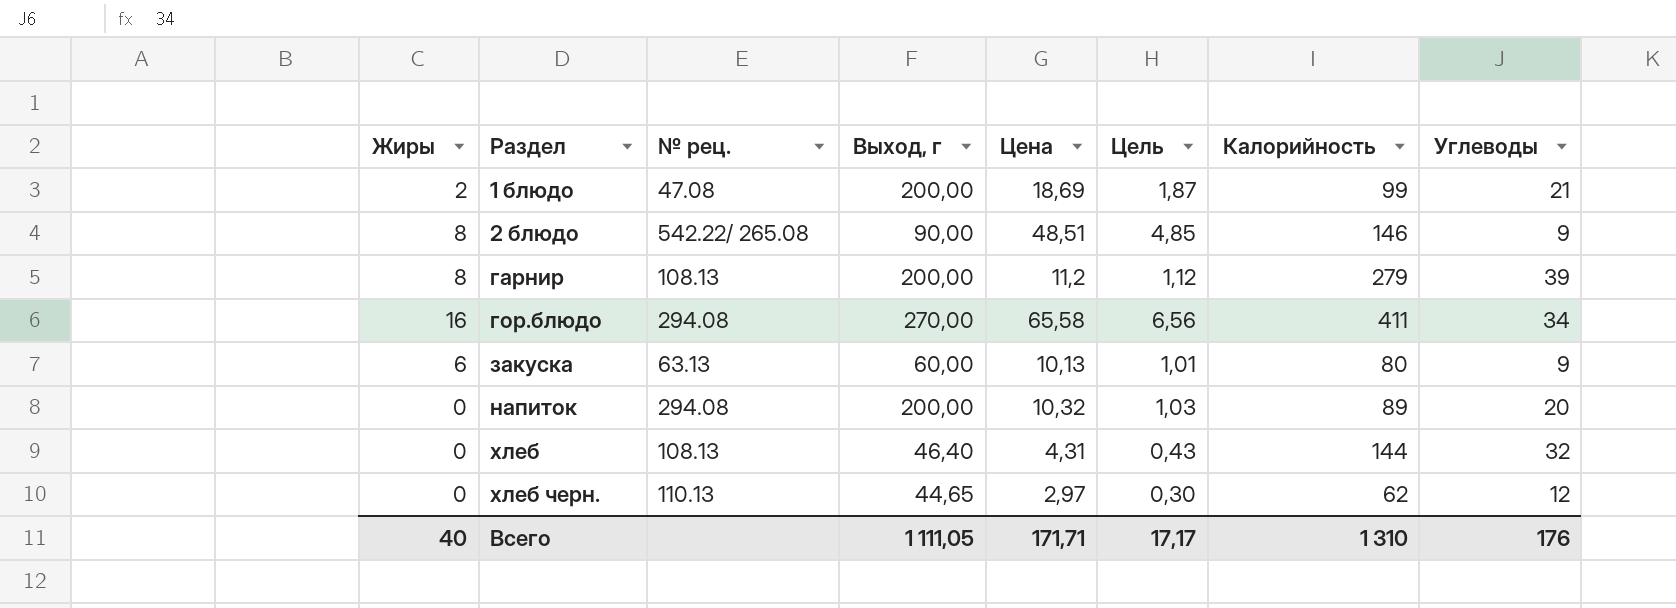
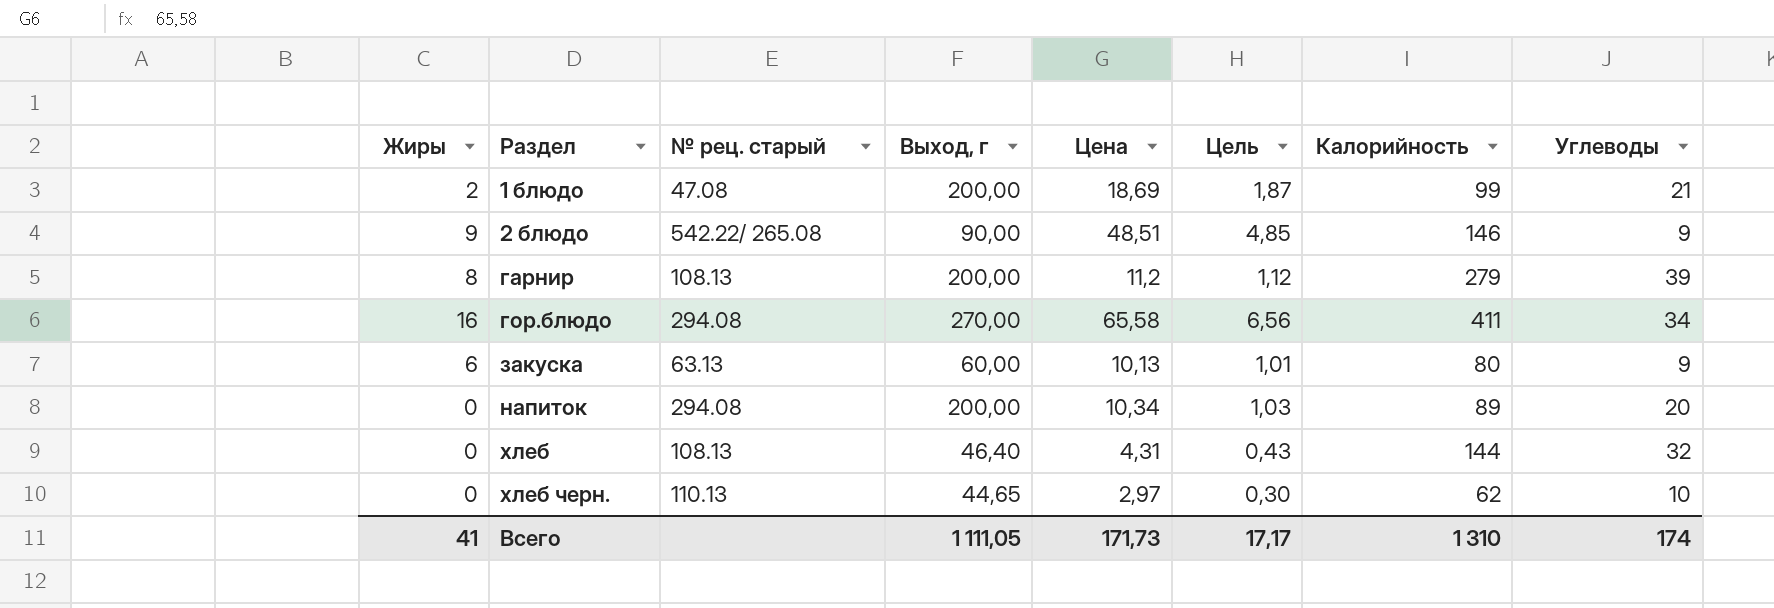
column name: № рец. -> № рец. старый
2 блюдо | Жиры: 8 -> 9
напиток | Цена: 10,32 -> 10,34
хлеб черн. | Углеводы: 12 -> 10
Всего | Жиры: 40 -> 41
Всего | Цена: 171,71 -> 171,73
Всего | Углеводы: 176 -> 174

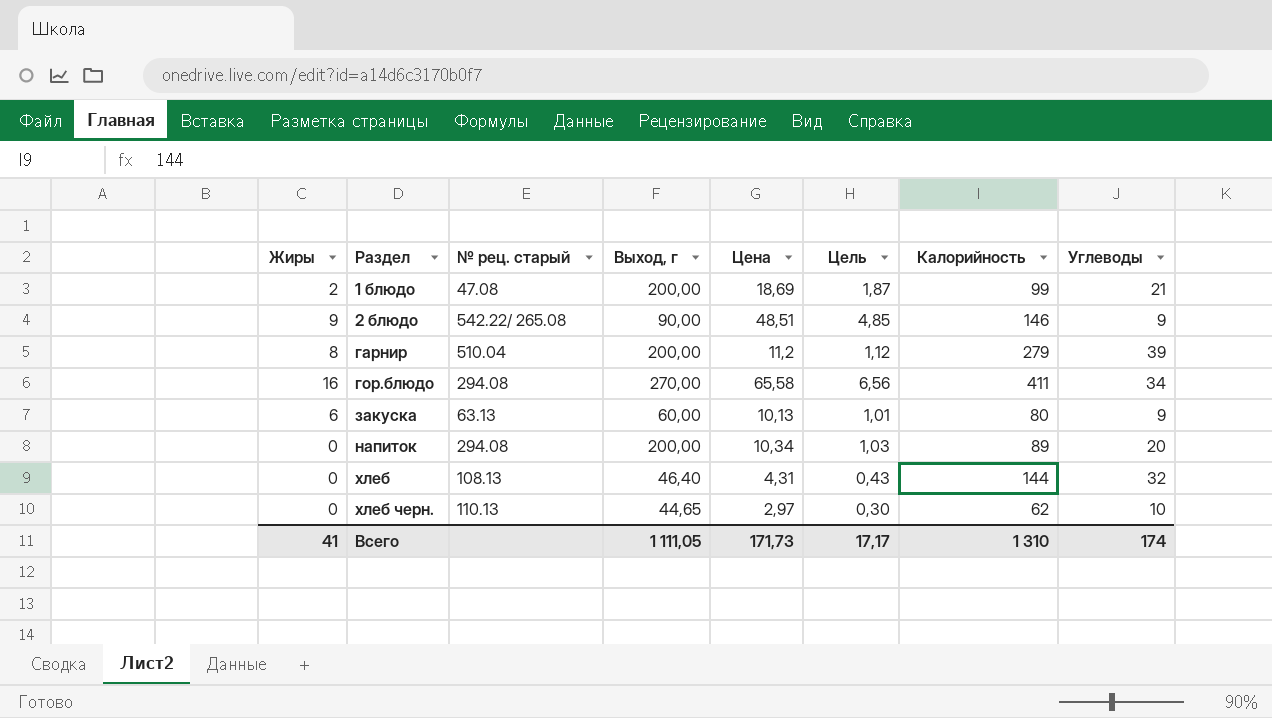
гарнир | № рец. старый: 108.13 -> 510.04

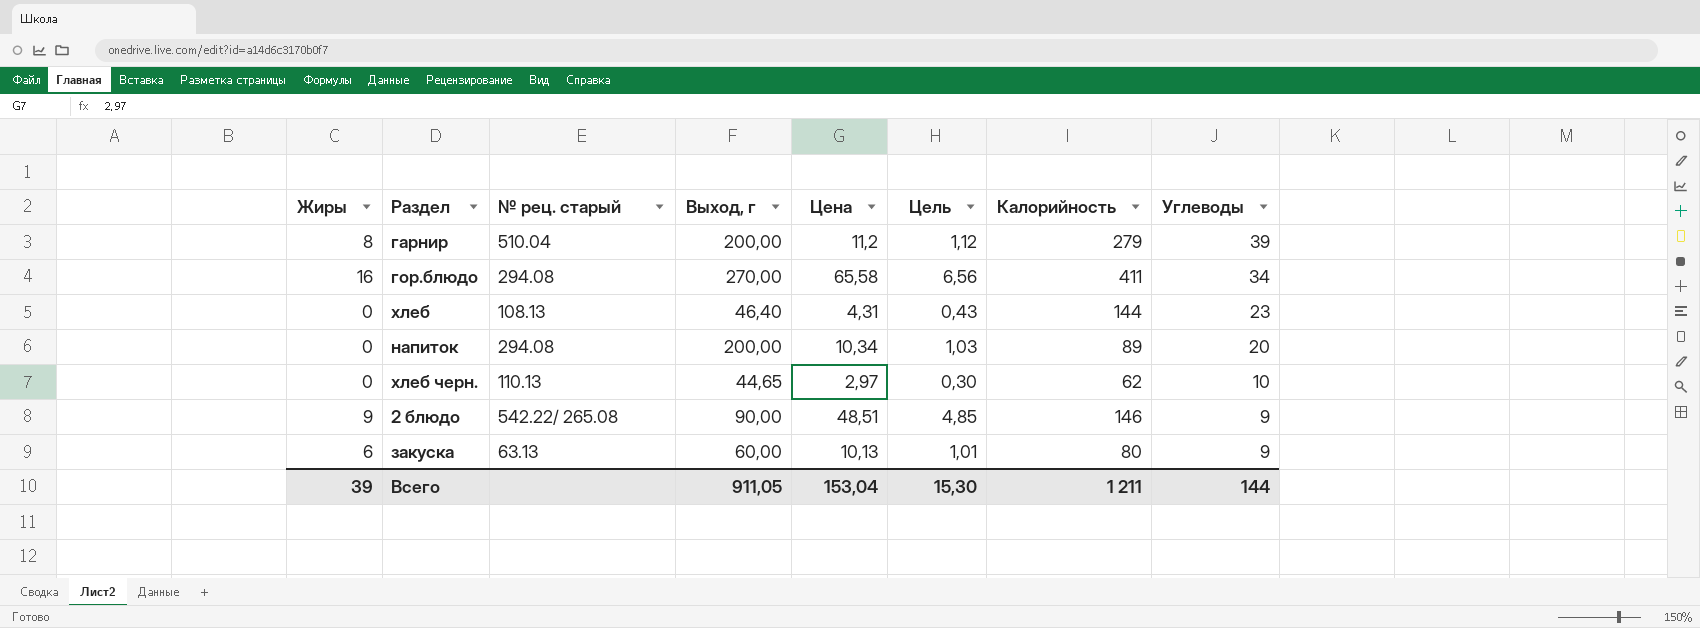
row order: Раздел ascending -> Углеводы descending
row 1 блюдо: 2 | 47.08 | 200,00 | 18,69 | 1,87 | 99 | 21 -> none
хлеб | Углеводы: 32 -> 23
Всего | Жиры: 41 -> 39
Всего | Выход, г: 1 111,05 -> 911,05
Всего | Цена: 171,73 -> 153,04
Всего | Цель: 17,17 -> 15,30
Всего | Калорийность: 1 310 -> 1 211
Всего | Углеводы: 174 -> 144

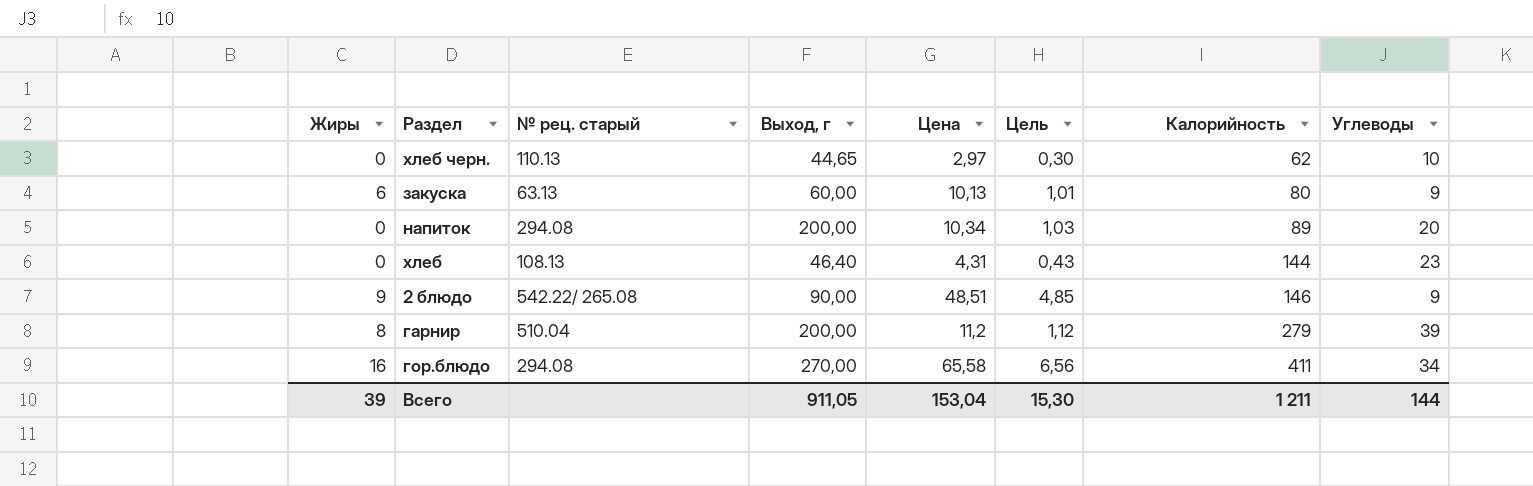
row order: Углеводы descending -> Калорийность ascending

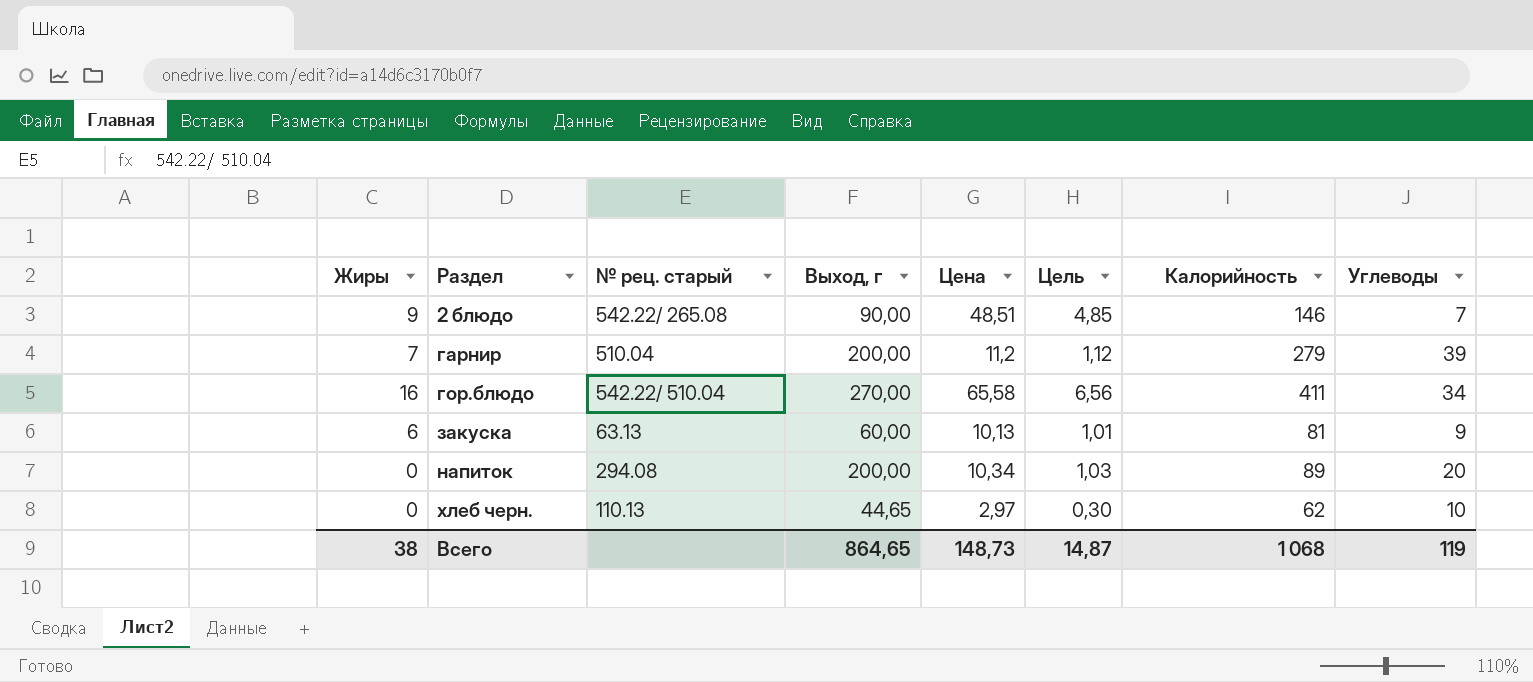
row order: Калорийность ascending -> Раздел ascending
row хлеб: 0 | 108.13 | 46,40 | 4,31 | 0,43 | 144 | 23 -> none
2 блюдо | Углеводы: 9 -> 7
гарнир | Жиры: 8 -> 7
гор.блюдо | № рец. старый: 294.08 -> 542.22/ 510.04
закуска | Калорийность: 80 -> 81
Всего | Жиры: 39 -> 38
Всего | Выход, г: 911,05 -> 864,65
Всего | Цена: 153,04 -> 148,73
Всего | Цель: 15,30 -> 14,87
Всего | Калорийность: 1 211 -> 1 068
Всего | Углеводы: 144 -> 119

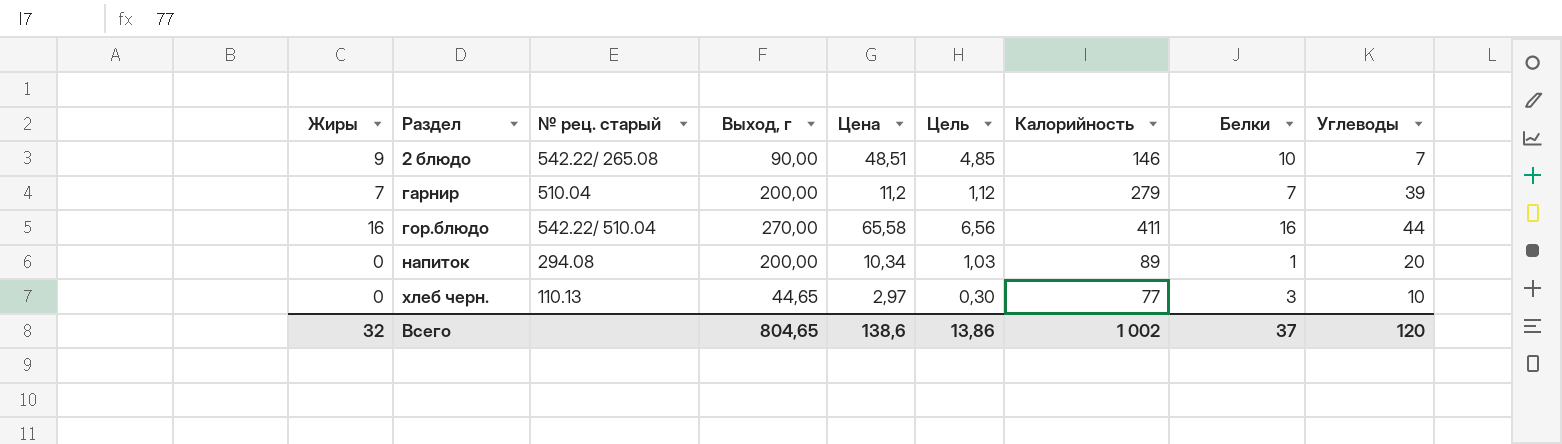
column Белки | position: none -> 8
row закуска: 6 | 63.13 | 60,00 | 10,13 | 1,01 | 81 | 9 -> none
гор.блюдо | Углеводы: 34 -> 44
хлеб черн. | Калорийность: 62 -> 77
Всего | Жиры: 38 -> 32
Всего | Выход, г: 864,65 -> 804,65
Всего | Цена: 148,73 -> 138,6
Всего | Цель: 14,87 -> 13,86
Всего | Калорийность: 1 068 -> 1 002
Всего | Углеводы: 119 -> 120

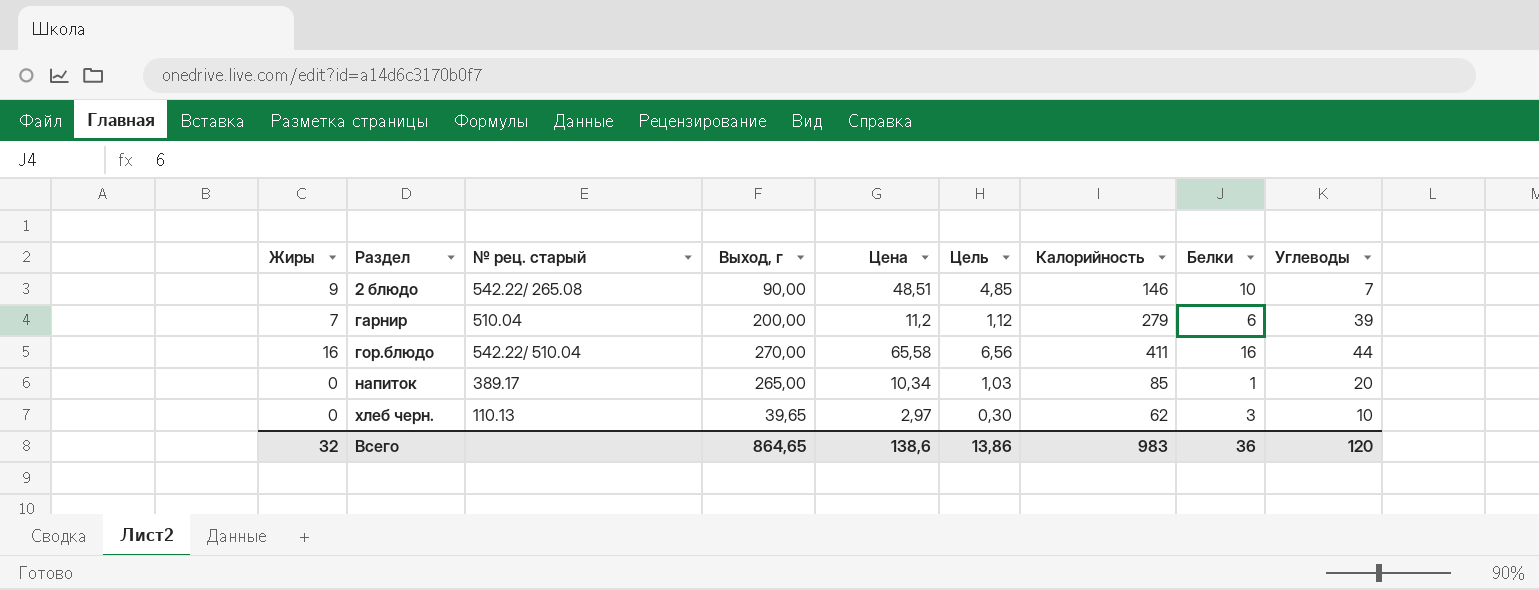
гарнир | Белки: 7 -> 6
напиток | № рец. старый: 294.08 -> 389.17
напиток | Выход, г: 200,00 -> 265,00
напиток | Калорийность: 89 -> 85
хлеб черн. | Выход, г: 44,65 -> 39,65
хлеб черн. | Калорийность: 77 -> 62
Всего | Выход, г: 804,65 -> 864,65
Всего | Калорийность: 1 002 -> 983
Всего | Белки: 37 -> 36

